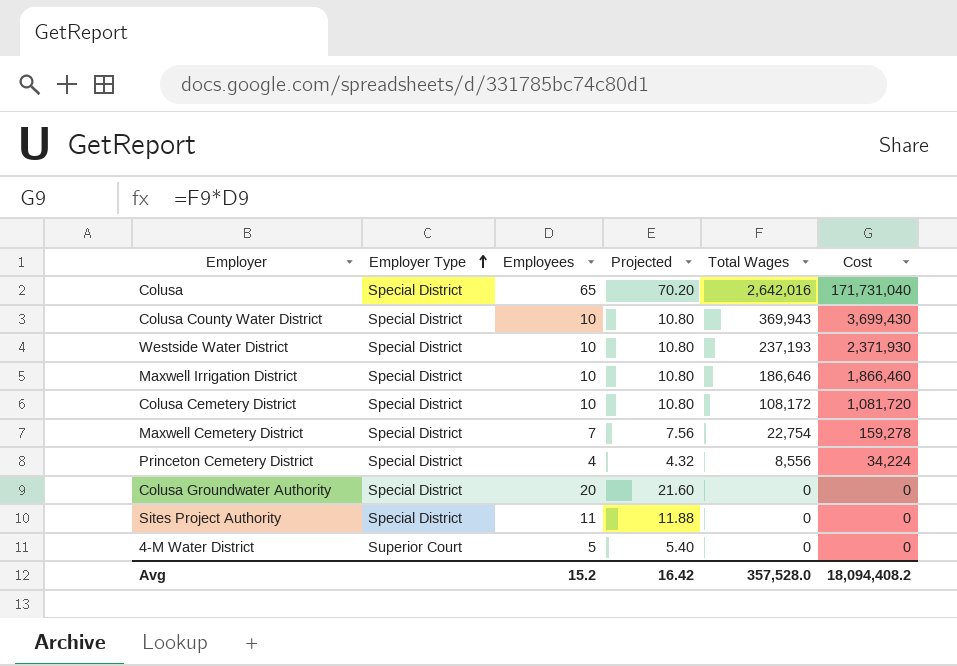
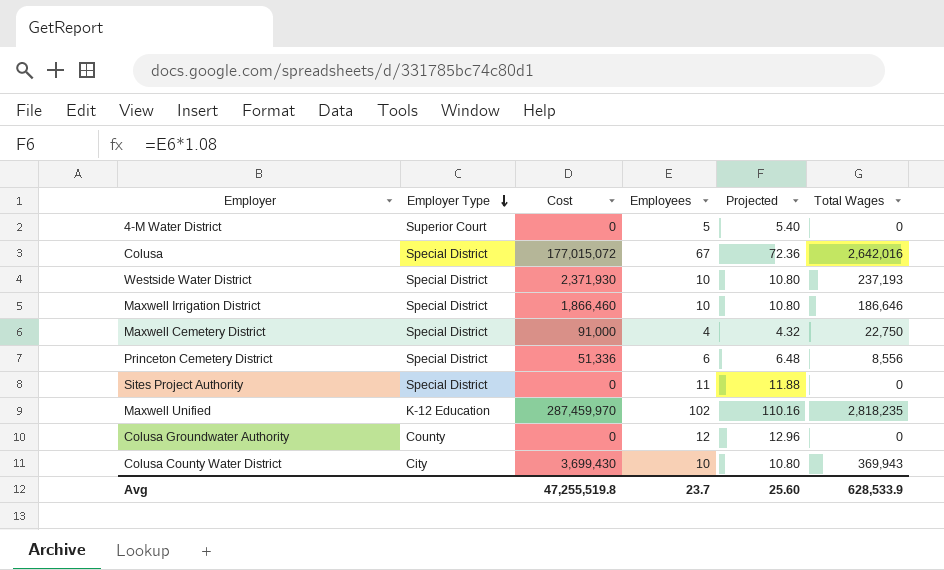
row order: Employer Type ascending -> Employer Type descending
column Cost | position: 6 -> 3
row Colusa Cemetery District: Special District | 10 | 10.80 | 108,172 | 1,081,720 -> none
Colusa | Cost: 171,731,040 -> 177,015,072
Colusa | Employees: 65 -> 67
Colusa | Projected: 70.20 -> 72.36
Maxwell Cemetery District | Cost: 159,278 -> 91,000
Maxwell Cemetery District | Employees: 7 -> 4
Maxwell Cemetery District | Projected: 7.56 -> 4.32
Maxwell Cemetery District | Total Wages: 22,754 -> 22,750
Princeton Cemetery District | Cost: 34,224 -> 51,336
Princeton Cemetery District | Employees: 4 -> 6
Princeton Cemetery District | Projected: 4.32 -> 6.48
row Maxwell Unified: none -> K-12 Education | 287,459,970 | 102 | 110.16 | 2,818,235
Colusa Groundwater Authority | Employer Type: Special District -> County
Colusa Groundwater Authority | Employees: 20 -> 12
Colusa Groundwater Authority | Projected: 21.60 -> 12.96
Colusa County Water District | Employer Type: Special District -> City
Avg | Cost: 18,094,408.2 -> 47,255,519.8
Avg | Employees: 15.2 -> 23.7
Avg | Projected: 16.42 -> 25.60
Avg | Total Wages: 357,528.0 -> 628,533.9

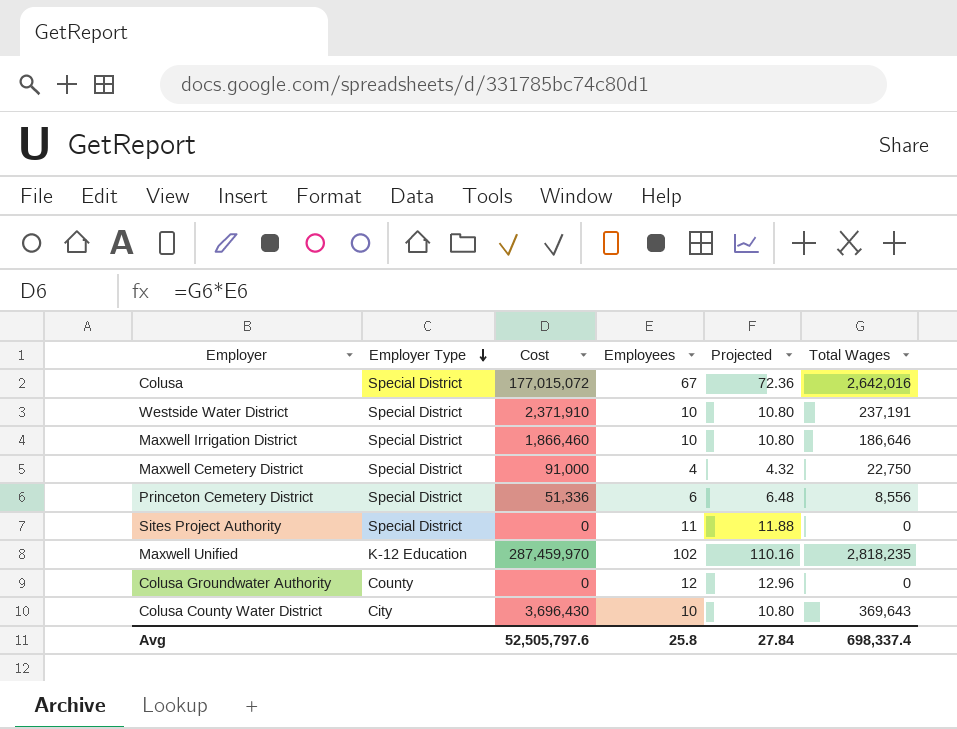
row 4-M Water District: Superior Court | 0 | 5 | 5.40 | 0 -> none
Westside Water District | Cost: 2,371,930 -> 2,371,910
Westside Water District | Total Wages: 237,193 -> 237,191
Colusa County Water District | Cost: 3,699,430 -> 3,696,430
Colusa County Water District | Total Wages: 369,943 -> 369,643
Avg | Cost: 47,255,519.8 -> 52,505,797.6
Avg | Employees: 23.7 -> 25.8
Avg | Projected: 25.60 -> 27.84
Avg | Total Wages: 628,533.9 -> 698,337.4

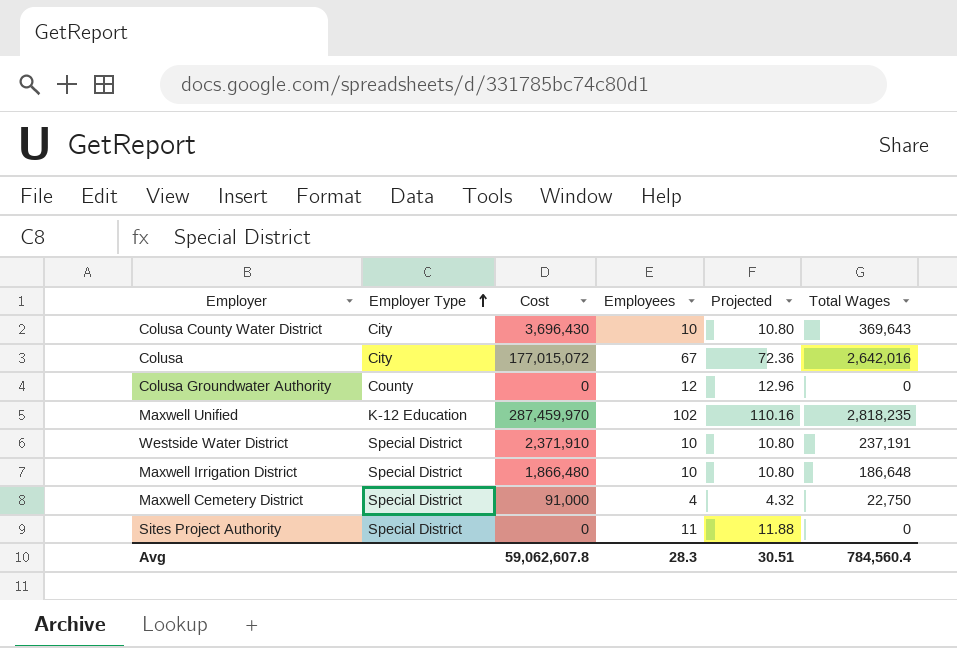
row order: Employer Type descending -> Employer Type ascending
row Princeton Cemetery District: Special District | 51,336 | 6 | 6.48 | 8,556 -> none
Colusa | Employer Type: Special District -> City
Maxwell Irrigation District | Cost: 1,866,460 -> 1,866,480
Maxwell Irrigation District | Total Wages: 186,646 -> 186,648
Avg | Cost: 52,505,797.6 -> 59,062,607.8
Avg | Employees: 25.8 -> 28.3
Avg | Projected: 27.84 -> 30.51
Avg | Total Wages: 698,337.4 -> 784,560.4

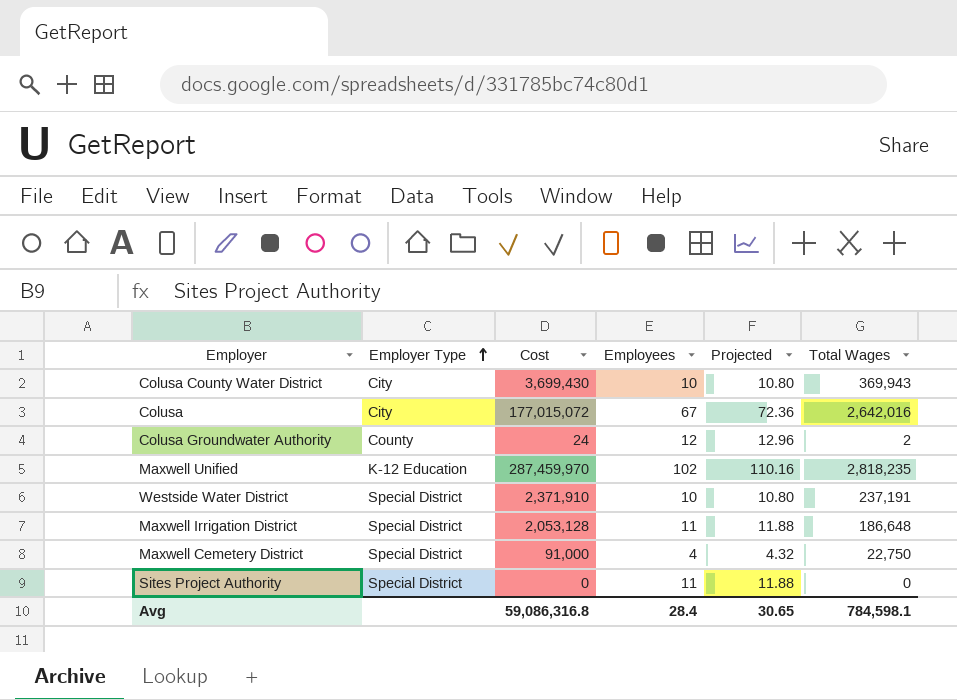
Colusa County Water District | Cost: 3,696,430 -> 3,699,430
Colusa County Water District | Total Wages: 369,643 -> 369,943
Colusa Groundwater Authority | Cost: 0 -> 24
Colusa Groundwater Authority | Total Wages: 0 -> 2
Maxwell Irrigation District | Cost: 1,866,480 -> 2,053,128
Maxwell Irrigation District | Employees: 10 -> 11
Maxwell Irrigation District | Projected: 10.80 -> 11.88
Avg | Cost: 59,062,607.8 -> 59,086,316.8
Avg | Employees: 28.3 -> 28.4
Avg | Projected: 30.51 -> 30.65
Avg | Total Wages: 784,560.4 -> 784,598.1

